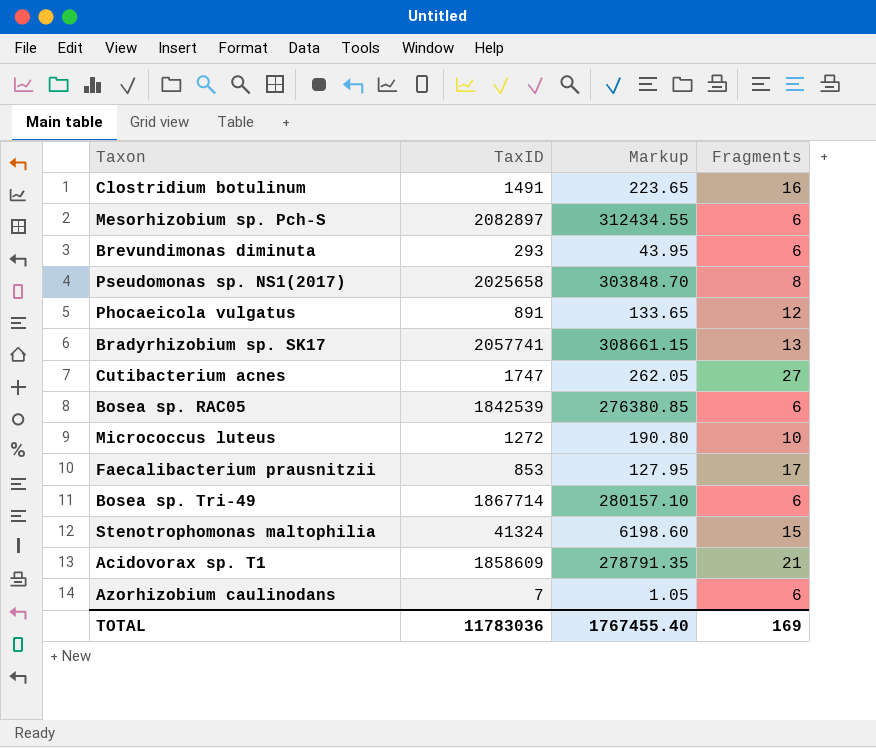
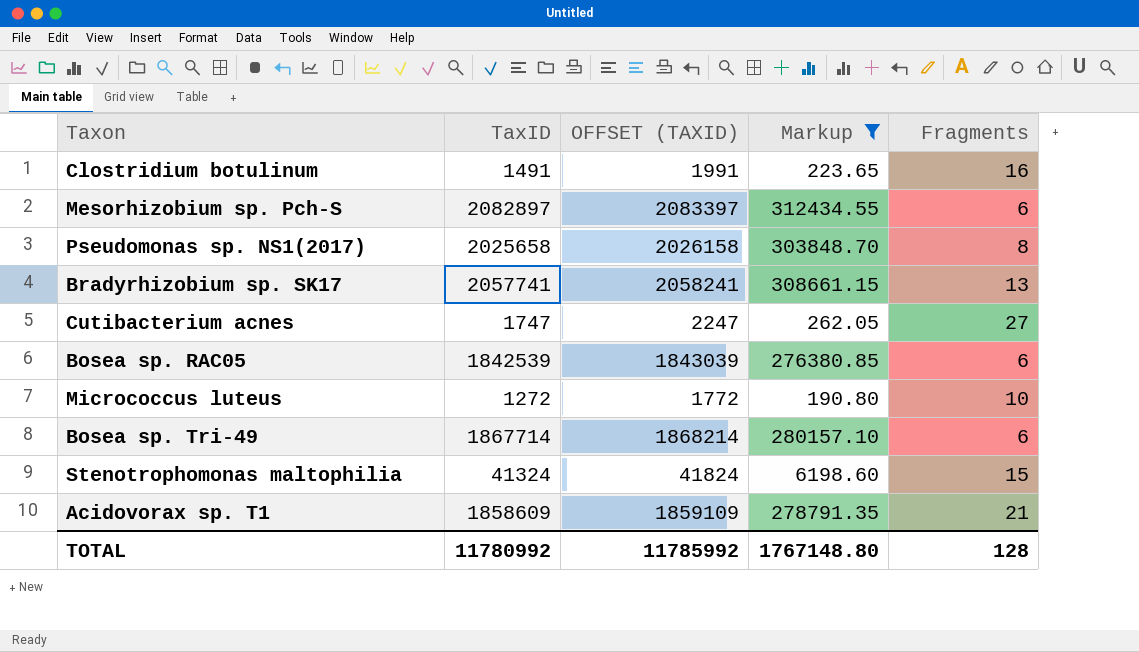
filter: none -> Markup >= 190.80
column OFFSET (TAXID) | formula: none -> [TaxID] + 500
TOTAL | TaxID: 11783036 -> 11780992
TOTAL | Markup: 1767455.40 -> 1767148.80
TOTAL | Fragments: 169 -> 128

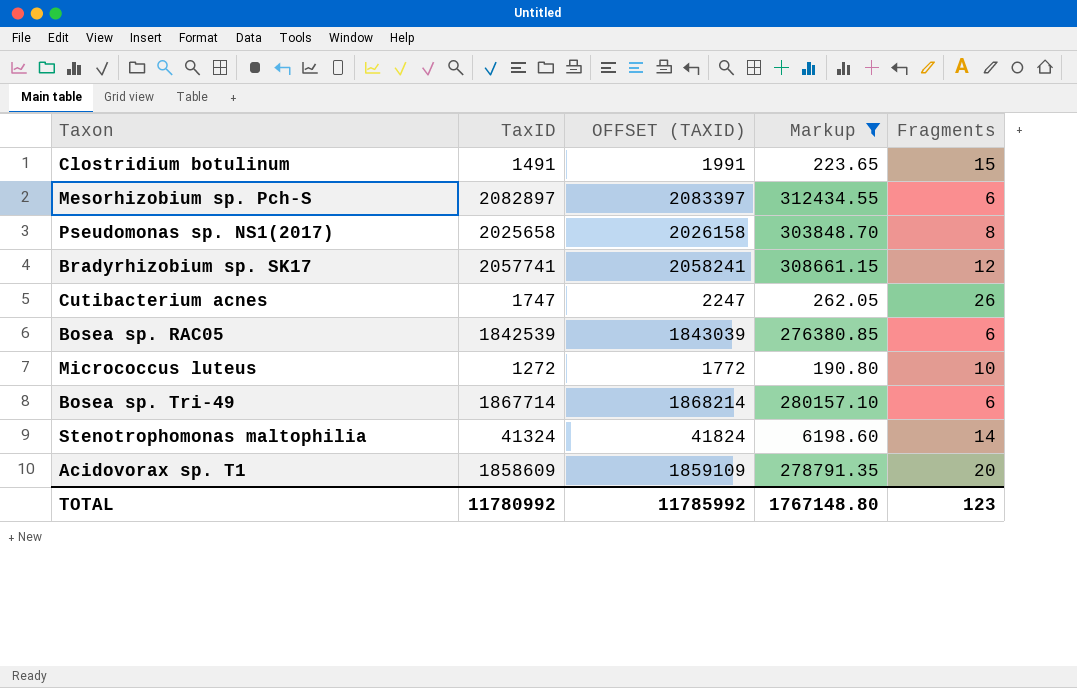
Clostridium botulinum | Fragments: 16 -> 15
Bradyrhizobium sp. SK17 | Fragments: 13 -> 12
Cutibacterium acnes | Fragments: 27 -> 26
Stenotrophomonas maltophilia | Fragments: 15 -> 14
Acidovorax sp. T1 | Fragments: 21 -> 20
TOTAL | Fragments: 128 -> 123

